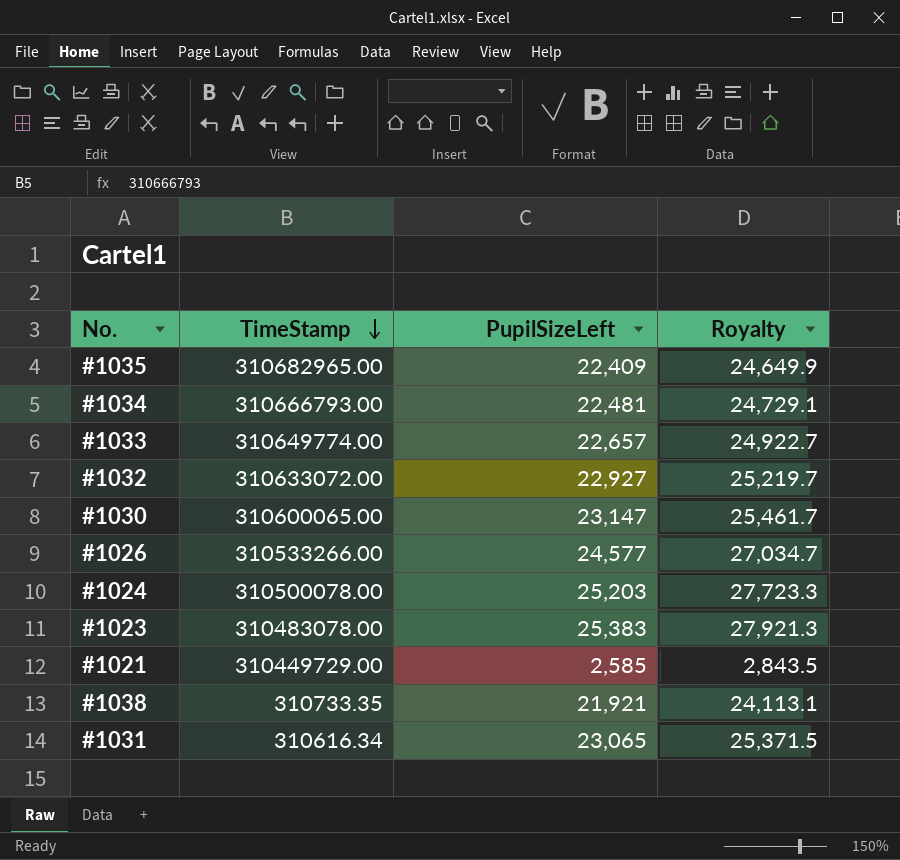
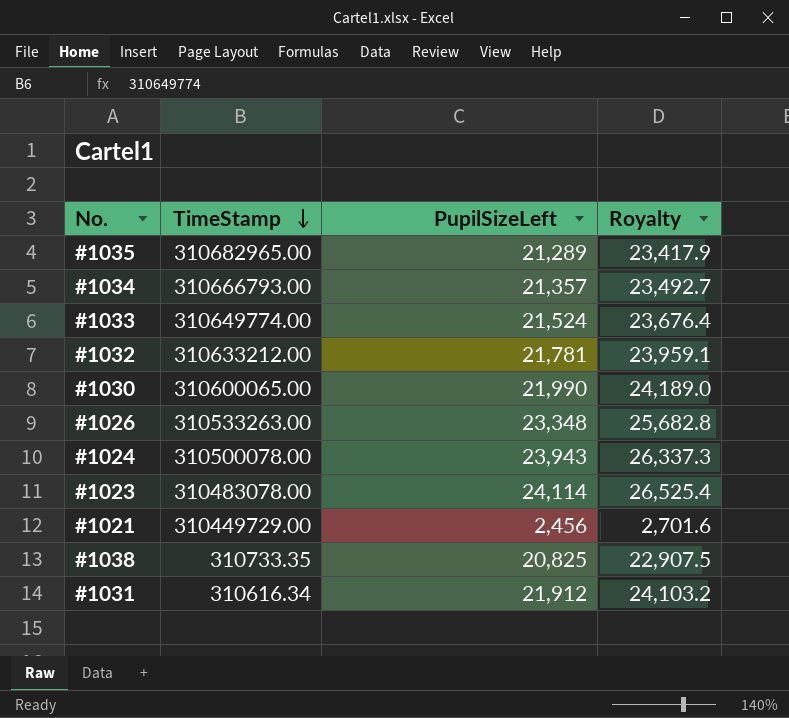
#1035 | PupilSizeLeft: 22,409 -> 21,289
#1035 | Royalty: 24,649.9 -> 23,417.9
#1034 | PupilSizeLeft: 22,481 -> 21,357
#1034 | Royalty: 24,729.1 -> 23,492.7
#1033 | PupilSizeLeft: 22,657 -> 21,524
#1033 | Royalty: 24,922.7 -> 23,676.4
#1032 | TimeStamp: 310633072.00 -> 310633212.00
#1032 | PupilSizeLeft: 22,927 -> 21,781
#1032 | Royalty: 25,219.7 -> 23,959.1
#1030 | PupilSizeLeft: 23,147 -> 21,990
#1030 | Royalty: 25,461.7 -> 24,189.0
#1026 | TimeStamp: 310533266.00 -> 310533263.00
#1026 | PupilSizeLeft: 24,577 -> 23,348
#1026 | Royalty: 27,034.7 -> 25,682.8
#1024 | PupilSizeLeft: 25,203 -> 23,943
#1024 | Royalty: 27,723.3 -> 26,337.3
#1023 | PupilSizeLeft: 25,383 -> 24,114
#1023 | Royalty: 27,921.3 -> 26,525.4
#1021 | PupilSizeLeft: 2,585 -> 2,456
#1021 | Royalty: 2,843.5 -> 2,701.6
#1038 | PupilSizeLeft: 21,921 -> 20,825
#1038 | Royalty: 24,113.1 -> 22,907.5
#1031 | PupilSizeLeft: 23,065 -> 21,912
#1031 | Royalty: 25,371.5 -> 24,103.2

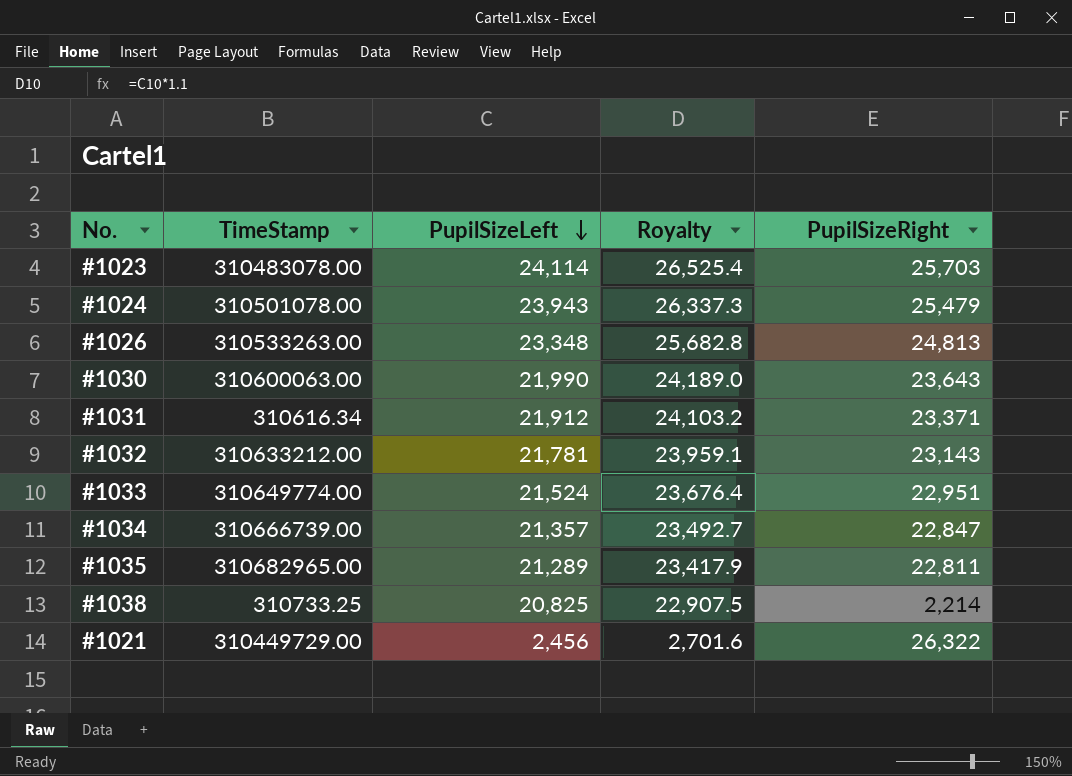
row order: TimeStamp descending -> PupilSizeLeft descending
column PupilSizeRight | position: none -> 5
#1024 | TimeStamp: 310500078.00 -> 310501078.00
#1030 | TimeStamp: 310600065.00 -> 310600063.00
#1034 | TimeStamp: 310666793.00 -> 310666739.00
#1038 | TimeStamp: 310733.35 -> 310733.25

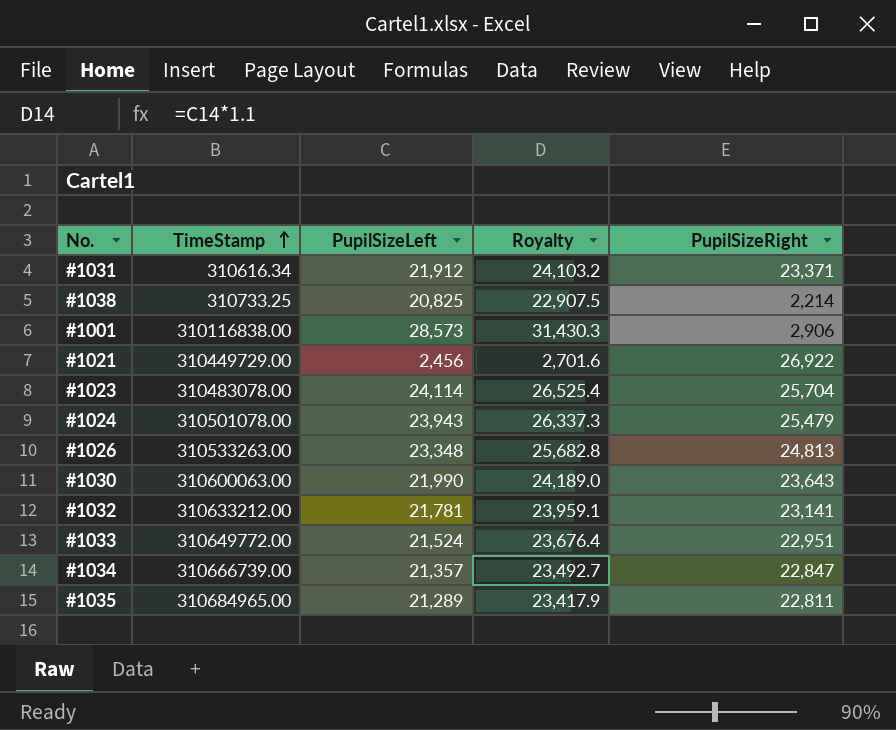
row order: PupilSizeLeft descending -> TimeStamp ascending
row #1001: none -> 310116838.00 | 28,573 | 31,430.3 | 2,906
#1021 | PupilSizeRight: 26,322 -> 26,922
#1023 | PupilSizeRight: 25,703 -> 25,704
#1032 | PupilSizeRight: 23,143 -> 23,141
#1033 | TimeStamp: 310649774.00 -> 310649772.00
#1035 | TimeStamp: 310682965.00 -> 310684965.00

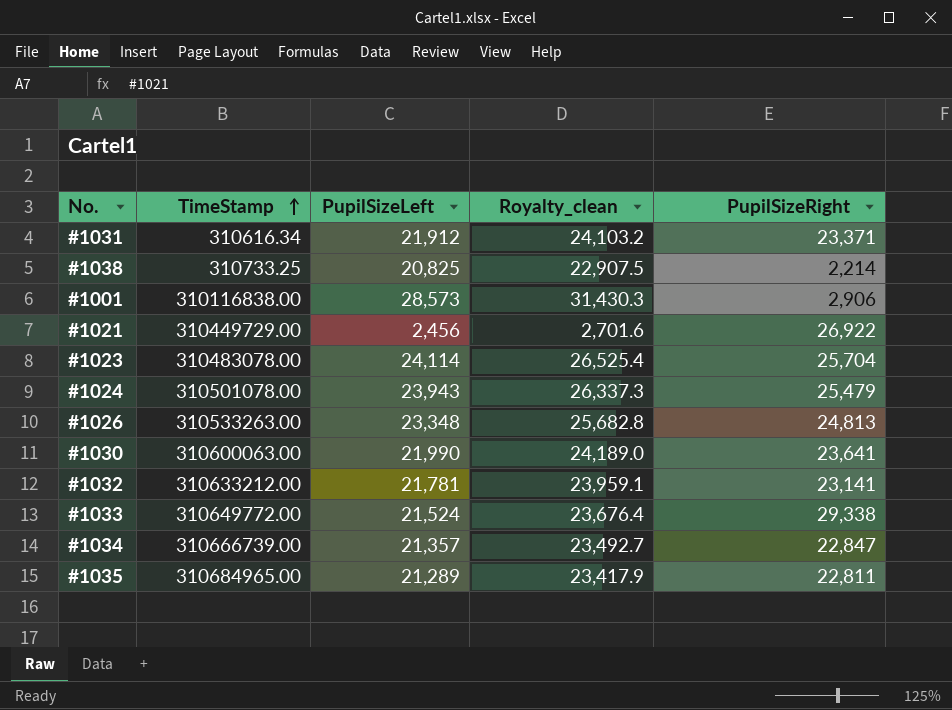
column name: Royalty -> Royalty_clean
#1030 | PupilSizeRight: 23,643 -> 23,641
#1033 | PupilSizeRight: 22,951 -> 29,338

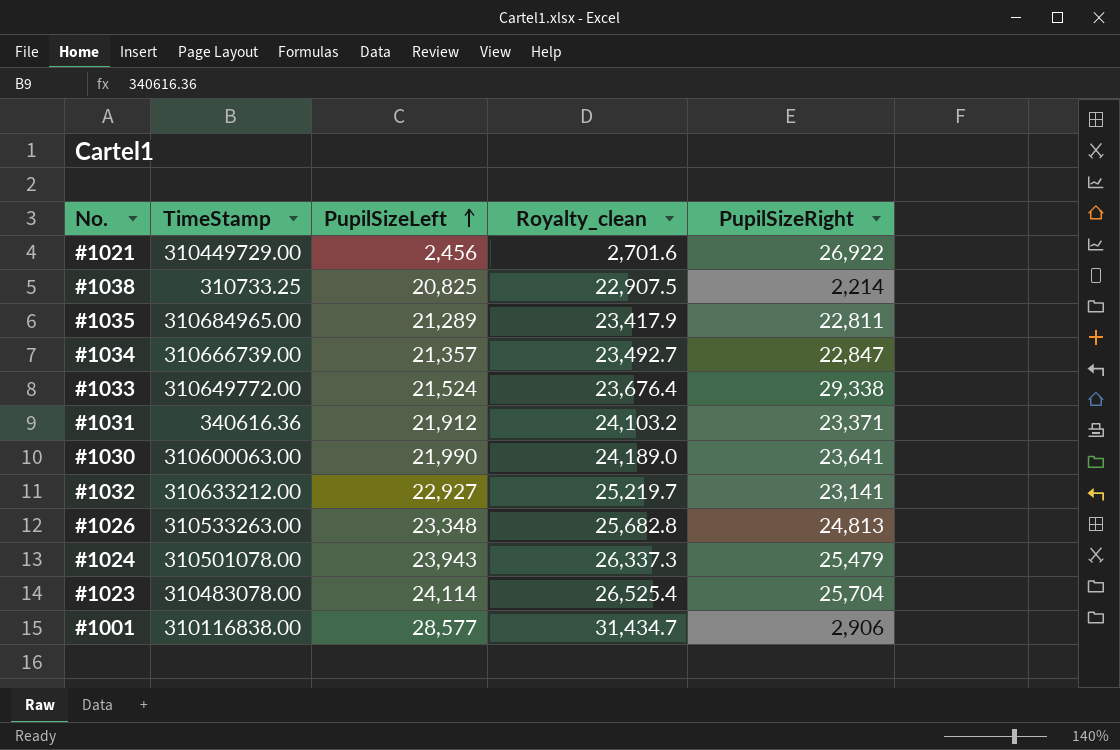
row order: TimeStamp ascending -> PupilSizeLeft ascending
#1031 | TimeStamp: 310616.34 -> 340616.36
#1032 | PupilSizeLeft: 21,781 -> 22,927
#1032 | Royalty_clean: 23,959.1 -> 25,219.7
#1001 | PupilSizeLeft: 28,573 -> 28,577
#1001 | Royalty_clean: 31,430.3 -> 31,434.7

